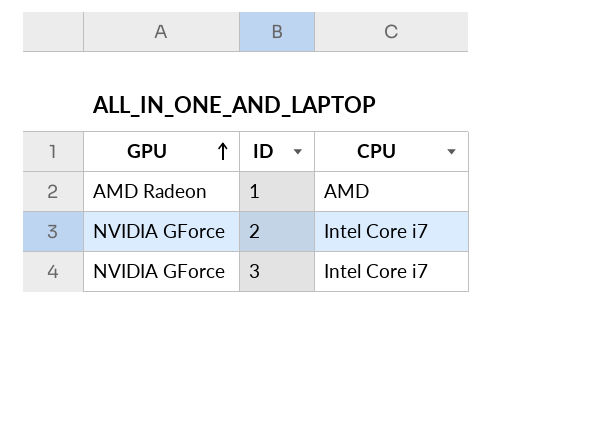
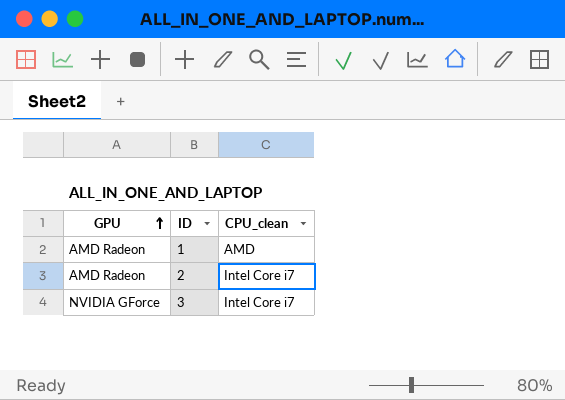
column name: CPU -> CPU_clean
2 | GPU: NVIDIA GForce -> AMD Radeon

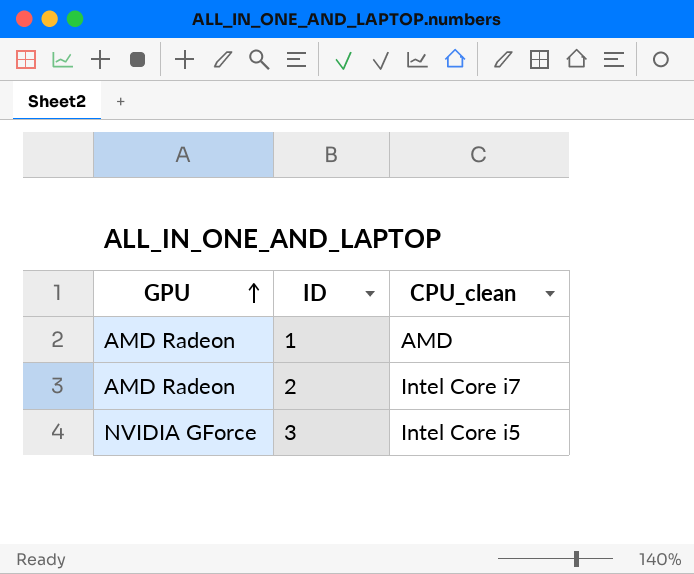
3 | CPU_clean: Intel Core i7 -> Intel Core i5

